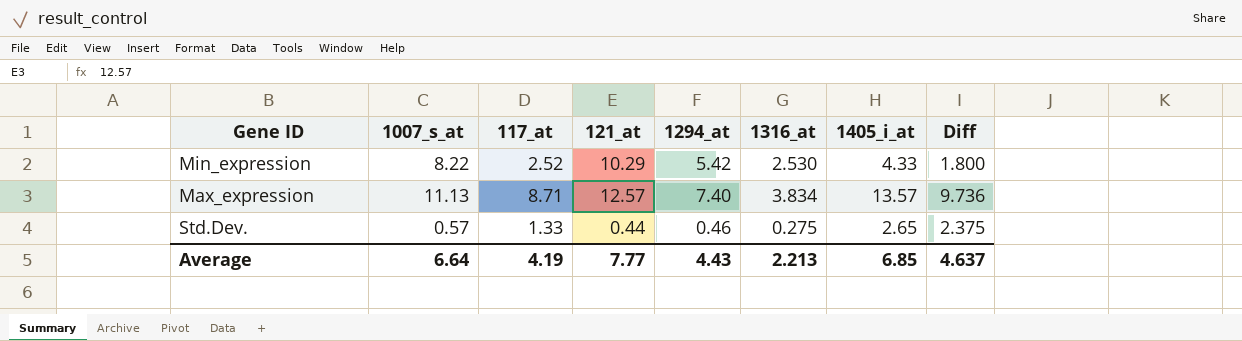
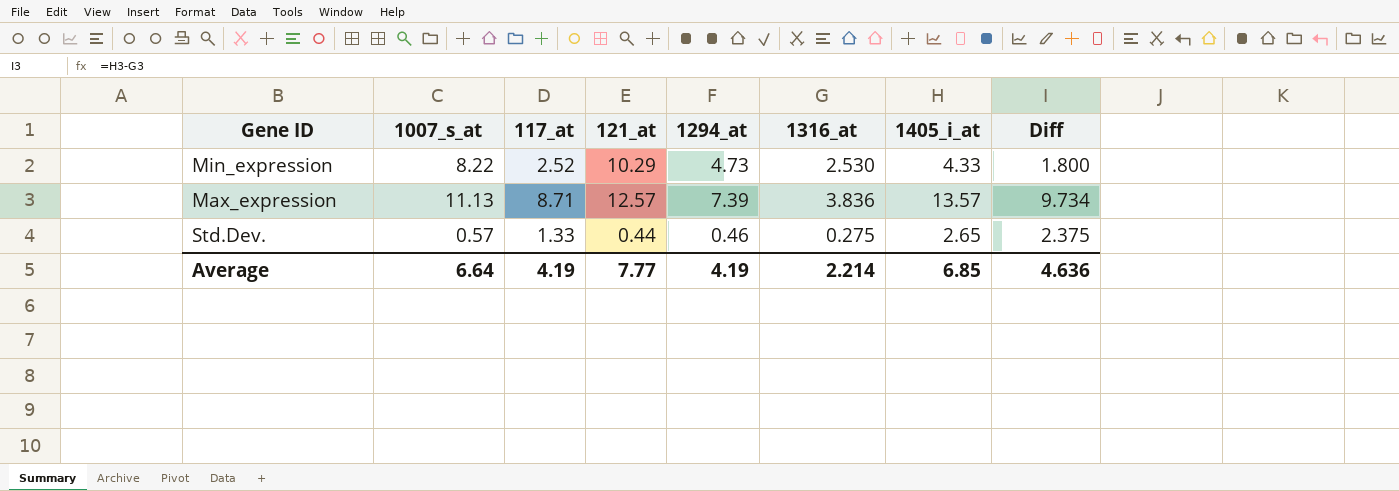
Min_expression | 1294_at: 5.42 -> 4.73
Max_expression | 1294_at: 7.40 -> 7.39
Max_expression | 1316_at: 3.834 -> 3.836
Max_expression | Diff: 9.736 -> 9.734
Average | 1294_at: 4.43 -> 4.19
Average | 1316_at: 2.213 -> 2.214
Average | Diff: 4.637 -> 4.636

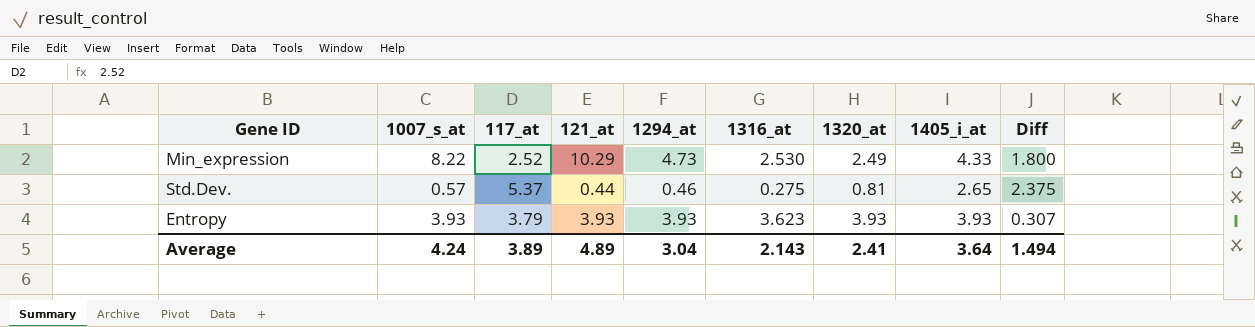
column 1320_at | position: none -> 7
row Max_expression: 11.13 | 8.71 | 12.57 | 7.39 | 3.836 | 13.57 | 9.734 -> none
Std.Dev. | 117_at: 1.33 -> 5.37
row Entropy: none -> 3.93 | 3.79 | 3.93 | 3.93 | 3.623 | 3.93 | 3.93 | 0.307
Average | 1007_s_at: 6.64 -> 4.24
Average | 117_at: 4.19 -> 3.89
Average | 121_at: 7.77 -> 4.89
Average | 1294_at: 4.19 -> 3.04
Average | 1316_at: 2.214 -> 2.143
Average | 1405_i_at: 6.85 -> 3.64
Average | Diff: 4.636 -> 1.494

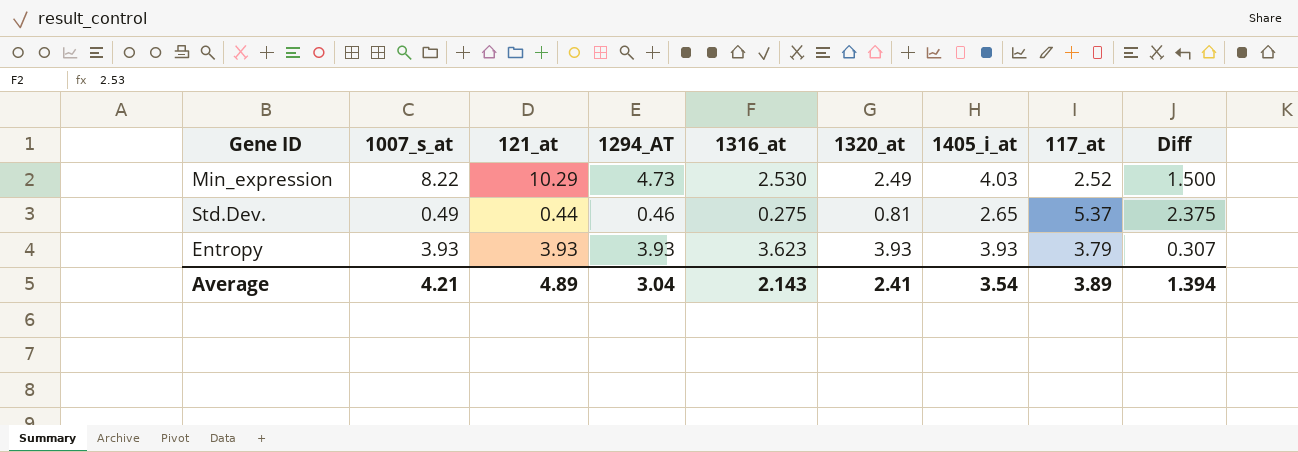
column name: 1294_at -> 1294_AT
column 117_at | position: 3 -> 8
Min_expression | 1405_i_at: 4.33 -> 4.03
Min_expression | Diff: 1.800 -> 1.500
Std.Dev. | 1007_s_at: 0.57 -> 0.49
Average | 1007_s_at: 4.24 -> 4.21
Average | 1405_i_at: 3.64 -> 3.54
Average | Diff: 1.494 -> 1.394

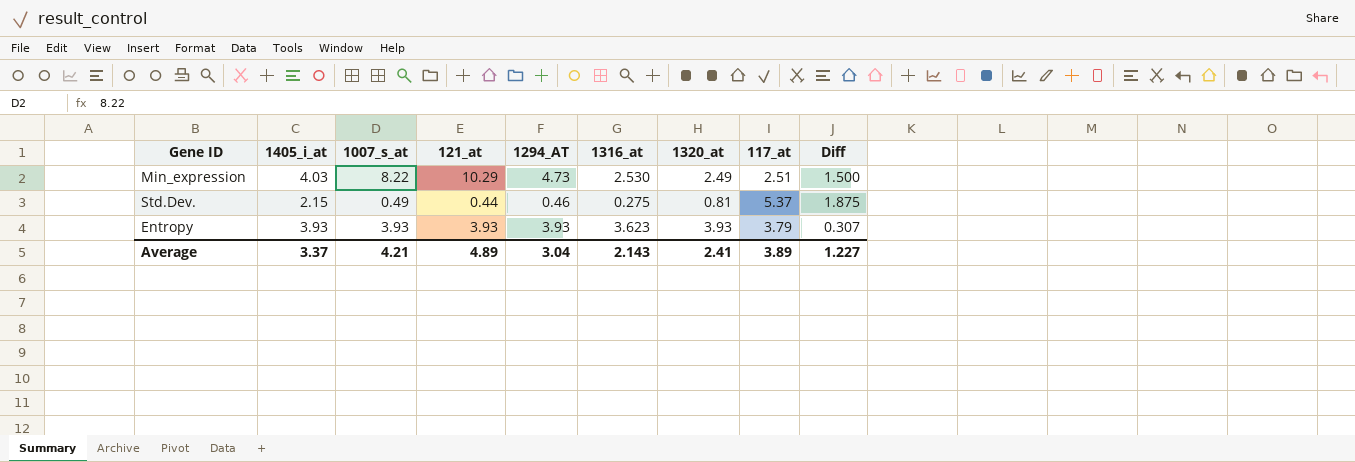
column 1405_i_at | position: 7 -> 2
Min_expression | 117_at: 2.52 -> 2.51
Std.Dev. | 1405_i_at: 2.65 -> 2.15
Std.Dev. | Diff: 2.375 -> 1.875
Average | 1405_i_at: 3.54 -> 3.37
Average | Diff: 1.394 -> 1.227

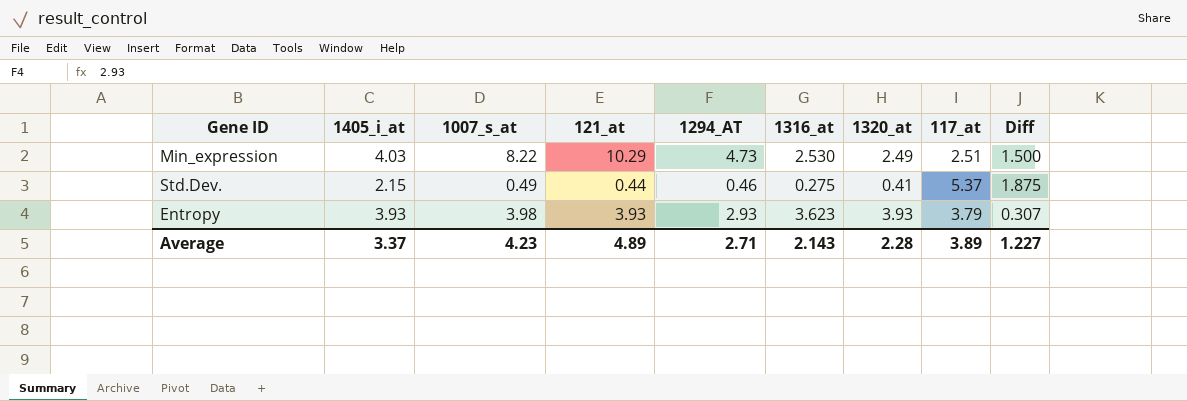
Std.Dev. | 1320_at: 0.81 -> 0.41
Entropy | 1007_s_at: 3.93 -> 3.98
Entropy | 1294_AT: 3.93 -> 2.93
Average | 1007_s_at: 4.21 -> 4.23
Average | 1294_AT: 3.04 -> 2.71
Average | 1320_at: 2.41 -> 2.28

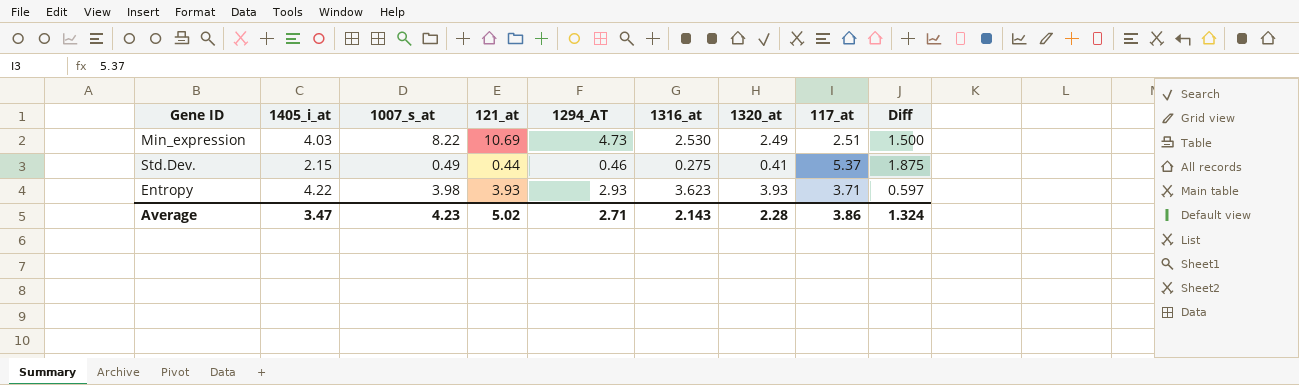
Min_expression | 121_at: 10.29 -> 10.69
Entropy | 1405_i_at: 3.93 -> 4.22
Entropy | 117_at: 3.79 -> 3.71
Entropy | Diff: 0.307 -> 0.597
Average | 1405_i_at: 3.37 -> 3.47
Average | 121_at: 4.89 -> 5.02
Average | 117_at: 3.89 -> 3.86
Average | Diff: 1.227 -> 1.324

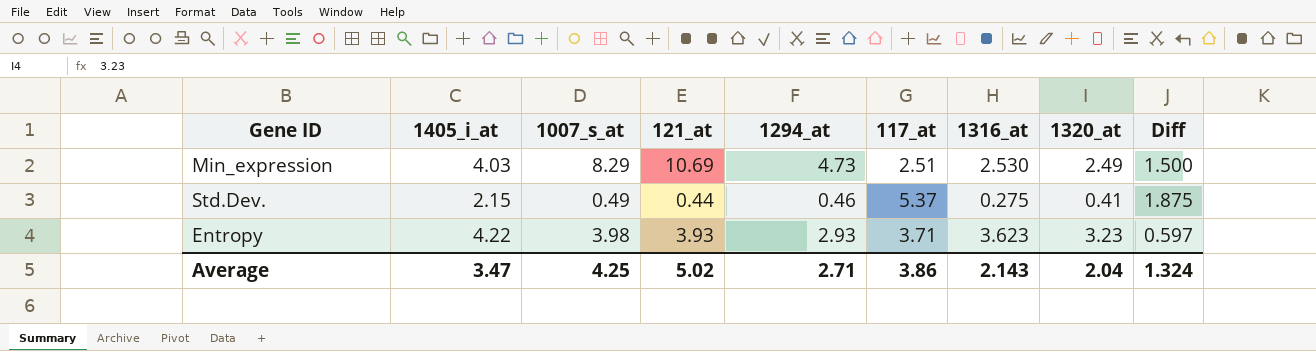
column name: 1294_AT -> 1294_at
column 117_at | position: 8 -> 6
Min_expression | 1007_s_at: 8.22 -> 8.29
Entropy | 1320_at: 3.93 -> 3.23
Average | 1007_s_at: 4.23 -> 4.25
Average | 1320_at: 2.28 -> 2.04

